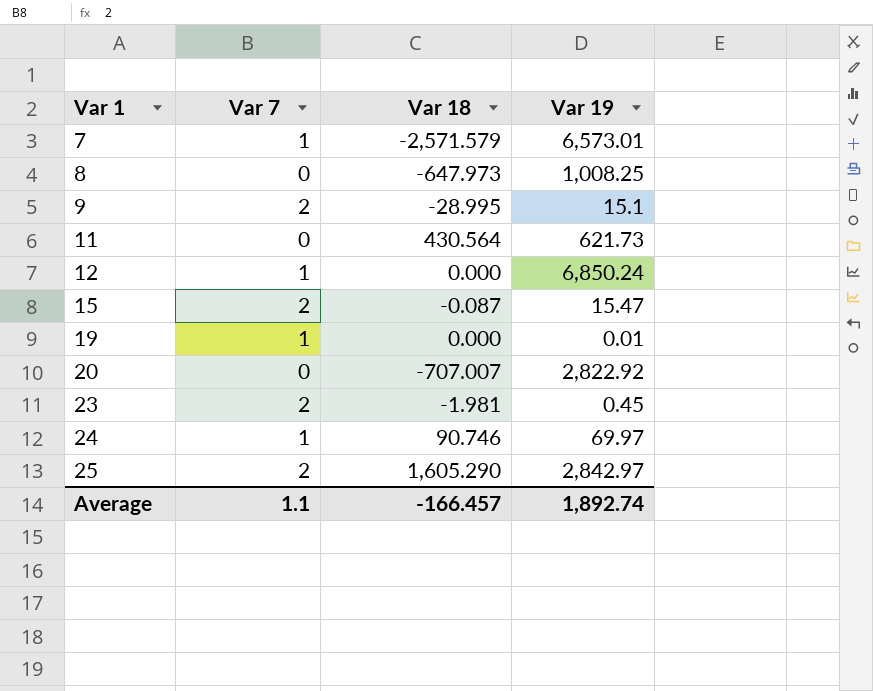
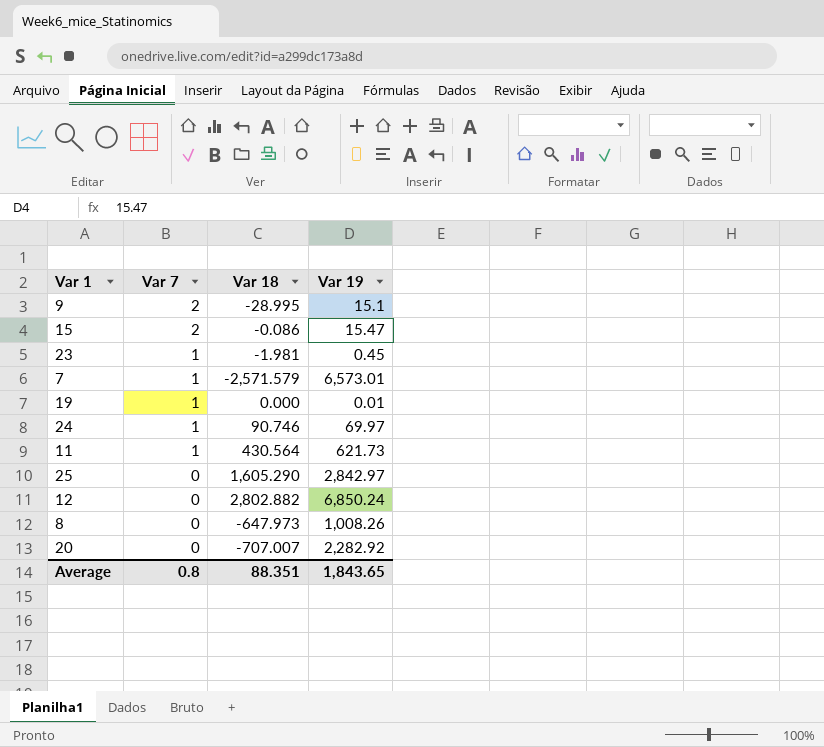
row order: Var 1 ascending -> Var 7 descending
15 | Var 18: -0.087 -> -0.086
23 | Var 7: 2 -> 1
11 | Var 7: 0 -> 1
25 | Var 7: 2 -> 0
12 | Var 7: 1 -> 0
12 | Var 18: 0.000 -> 2,802.882
8 | Var 19: 1,008.25 -> 1,008.26
20 | Var 19: 2,822.92 -> 2,282.92
Average | Var 7: 1.1 -> 0.8
Average | Var 18: -166.457 -> 88.351
Average | Var 19: 1,892.74 -> 1,843.65

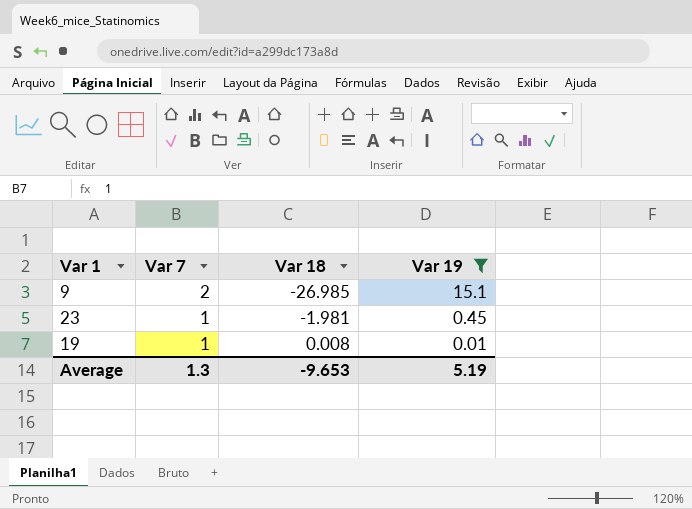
filter: none -> Var 19 <= 15.1
9 | Var 18: -28.995 -> -26.985
19 | Var 18: 0.000 -> 0.008
Average | Var 7: 0.8 -> 1.3
Average | Var 18: 88.351 -> -9.653
Average | Var 19: 1,843.65 -> 5.19

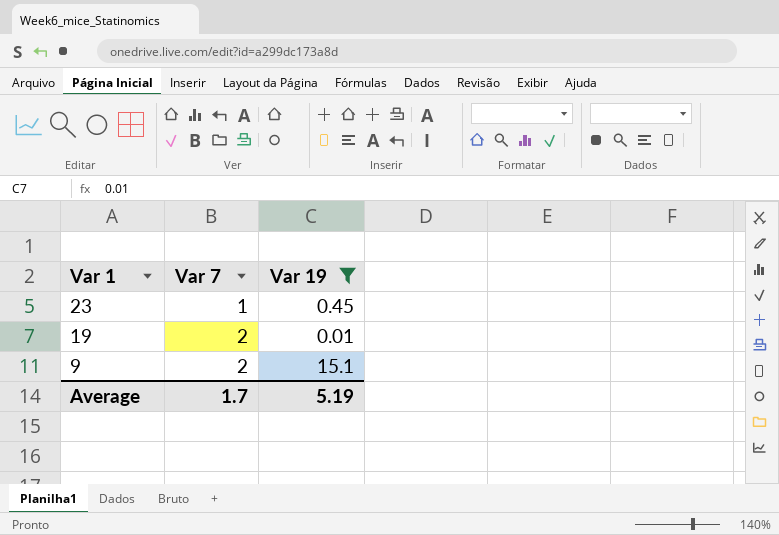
row order: Var 7 descending -> Var 1 descending
column Var 18 | position: 3 -> none
19 | Var 7: 1 -> 2
Average | Var 7: 1.3 -> 1.7

